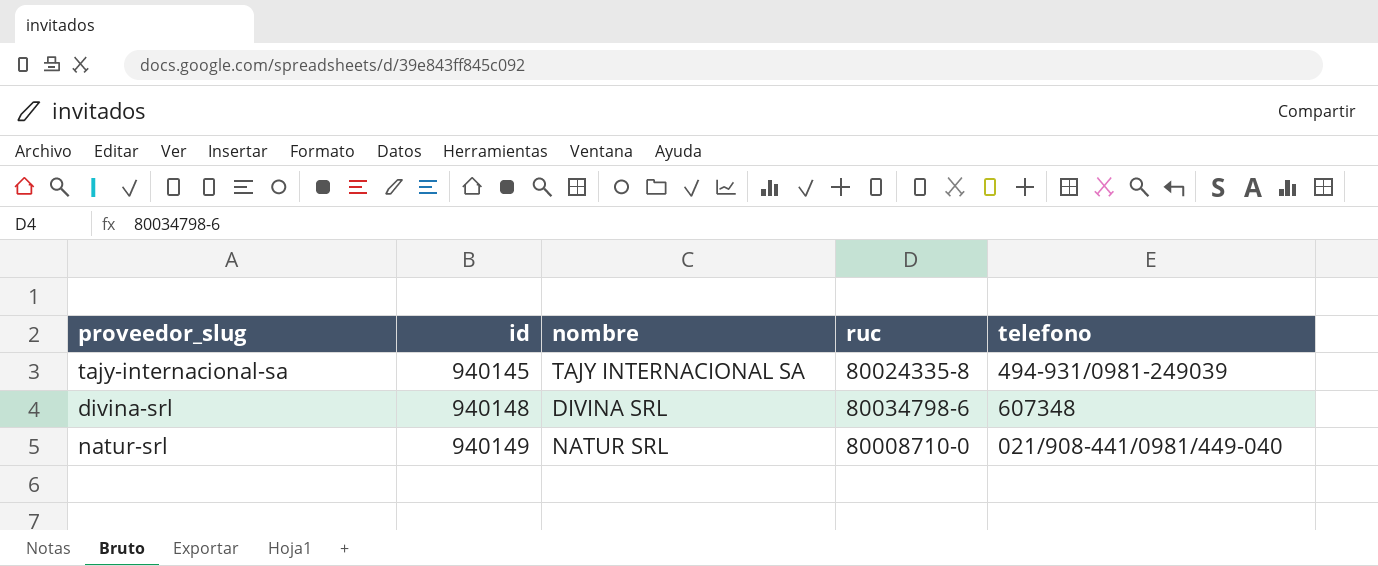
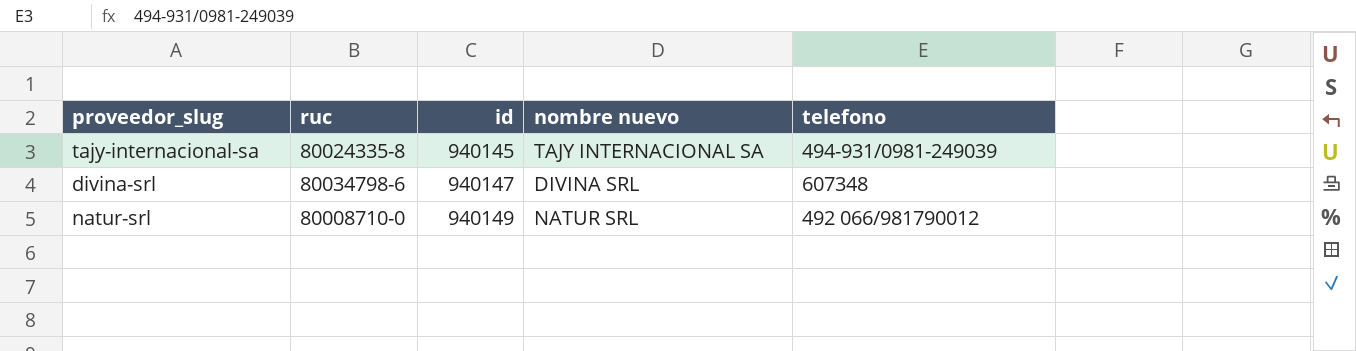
column ruc | position: 4 -> 2
column name: nombre -> nombre nuevo
divina-srl | id: 940148 -> 940147
natur-srl | telefono: 021/908-441/0981/449-040 -> 492 066/981790012

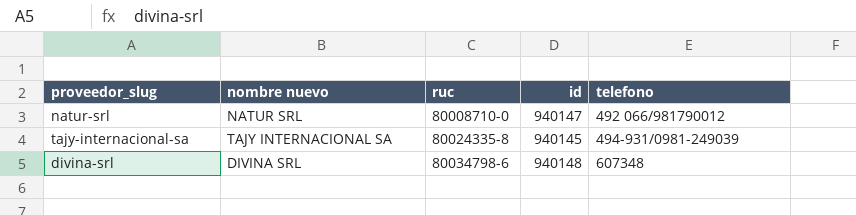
row order: id ascending -> ruc ascending
column nombre nuevo | position: 4 -> 2
natur-srl | id: 940149 -> 940147
divina-srl | id: 940147 -> 940148

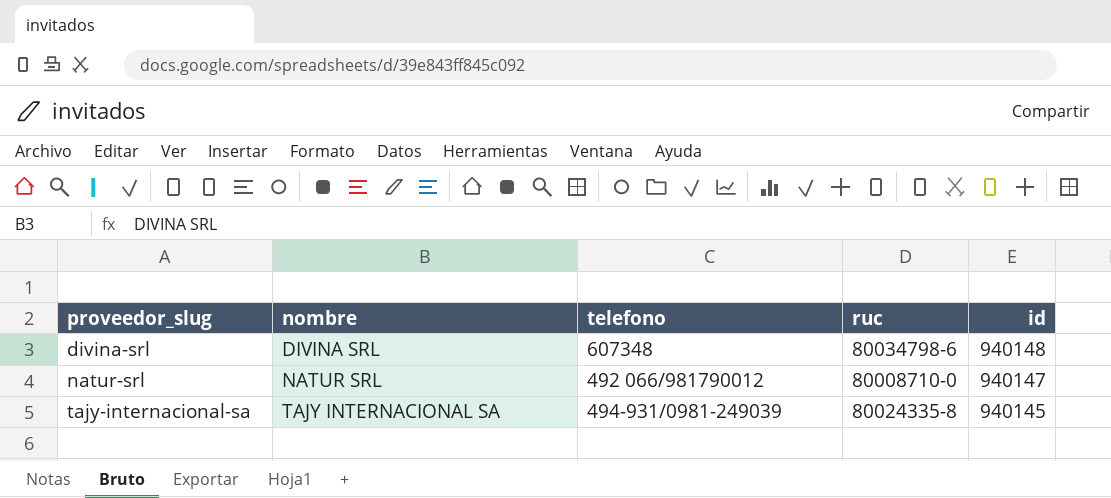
row order: ruc ascending -> proveedor_slug ascending
column name: nombre nuevo -> nombre
column telefono | position: 5 -> 3

